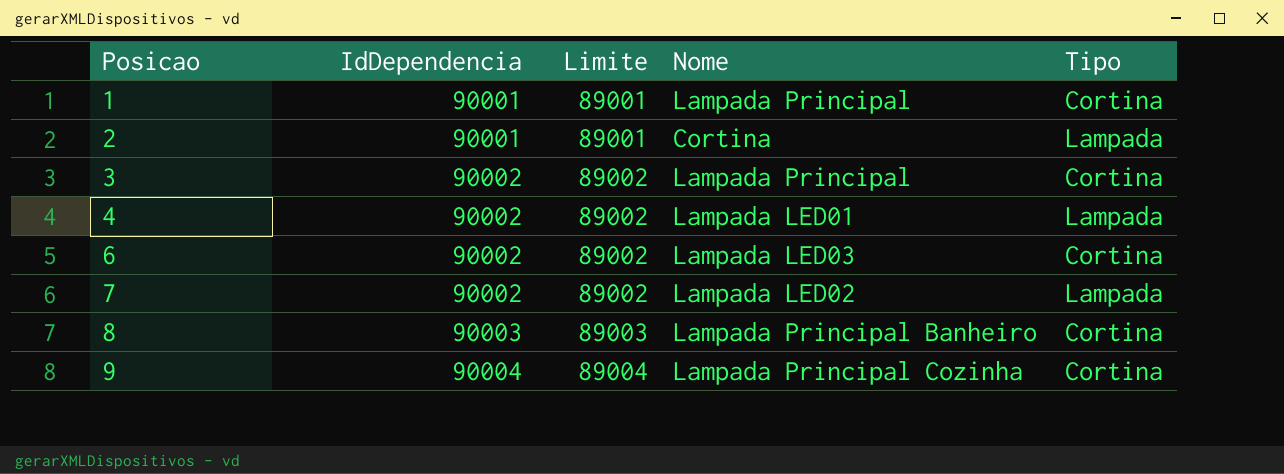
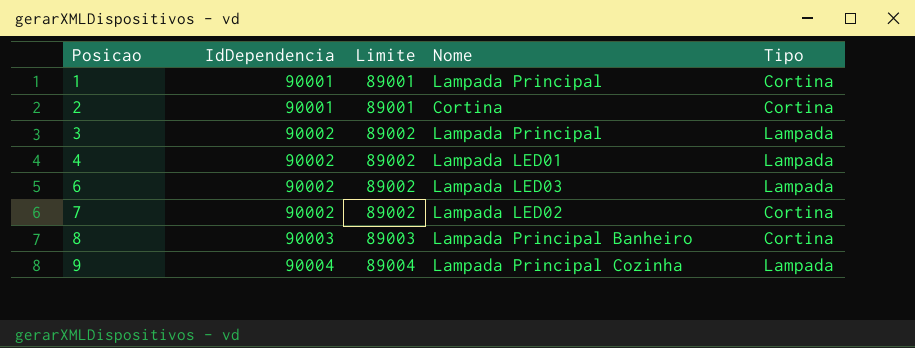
2 | Tipo: Lampada -> Cortina
3 | Tipo: Cortina -> Lampada
6 | Tipo: Cortina -> Lampada
7 | Tipo: Lampada -> Cortina
9 | Tipo: Cortina -> Lampada

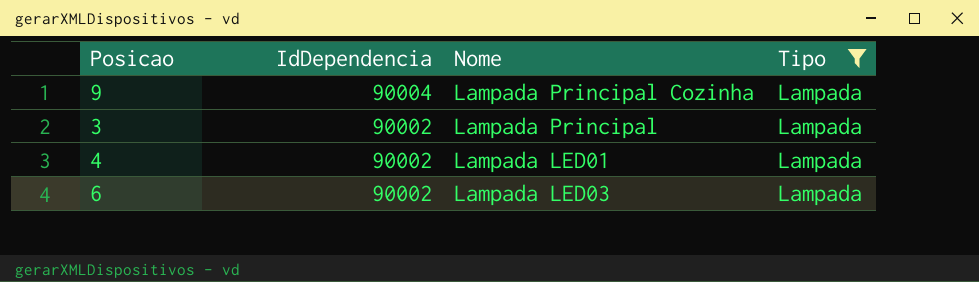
filter: none -> Tipo = Lampada
row order: Posicao ascending -> IdDependencia descending
column Limite | formula: [IdDependencia] - 1000 -> none

